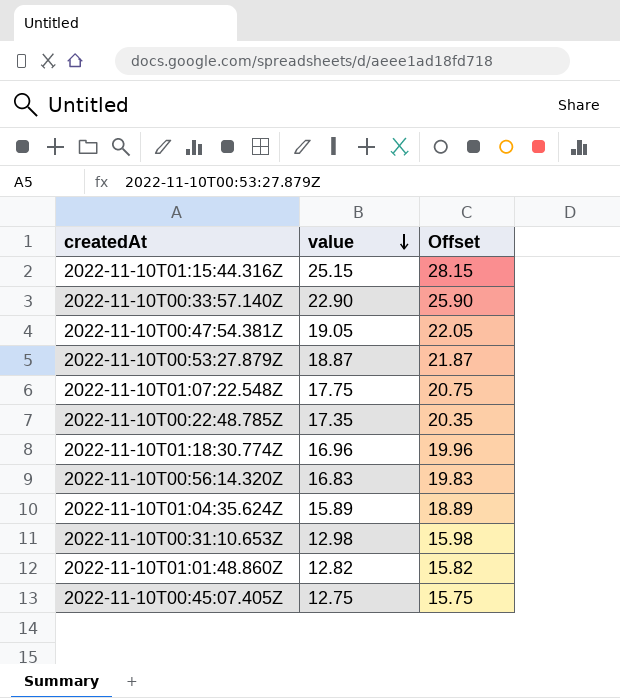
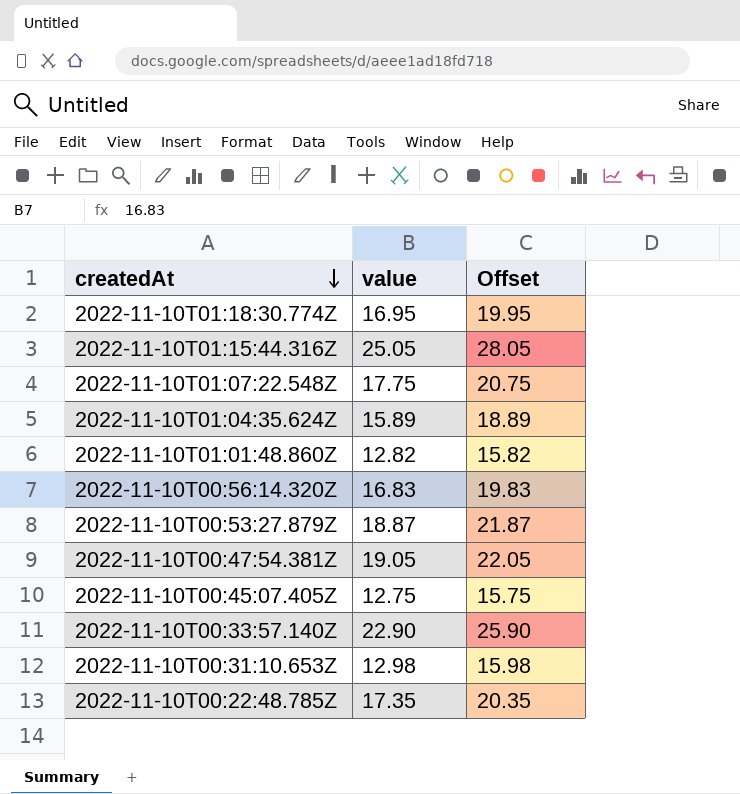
row order: value descending -> createdAt descending
2022-11-10T01:18:30.774Z | value: 16.96 -> 16.95
2022-11-10T01:18:30.774Z | Offset: 19.96 -> 19.95
2022-11-10T01:15:44.316Z | value: 25.15 -> 25.05
2022-11-10T01:15:44.316Z | Offset: 28.15 -> 28.05

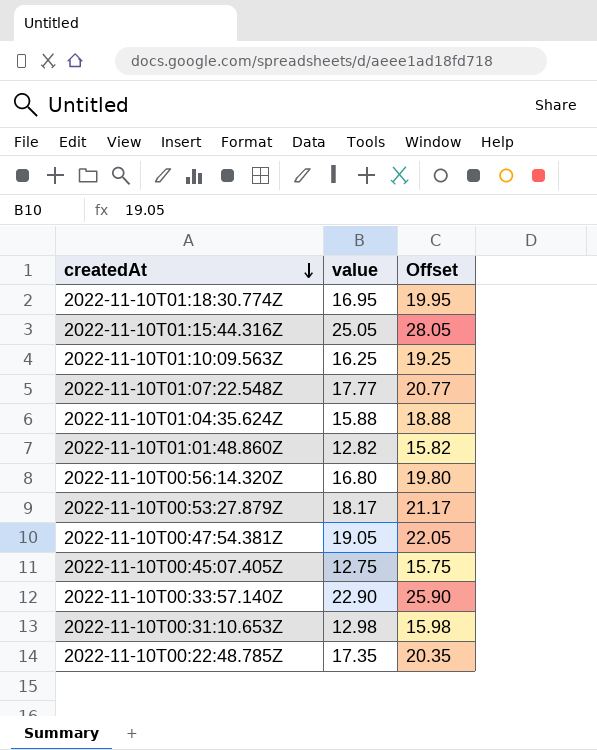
row 2022-11-10T01:10:09.563Z: none -> 16.25 | 19.25
2022-11-10T01:07:22.548Z | value: 17.75 -> 17.77
2022-11-10T01:07:22.548Z | Offset: 20.75 -> 20.77
2022-11-10T01:04:35.624Z | value: 15.89 -> 15.88
2022-11-10T01:04:35.624Z | Offset: 18.89 -> 18.88
2022-11-10T00:56:14.320Z | value: 16.83 -> 16.80
2022-11-10T00:56:14.320Z | Offset: 19.83 -> 19.80
2022-11-10T00:53:27.879Z | value: 18.87 -> 18.17
2022-11-10T00:53:27.879Z | Offset: 21.87 -> 21.17

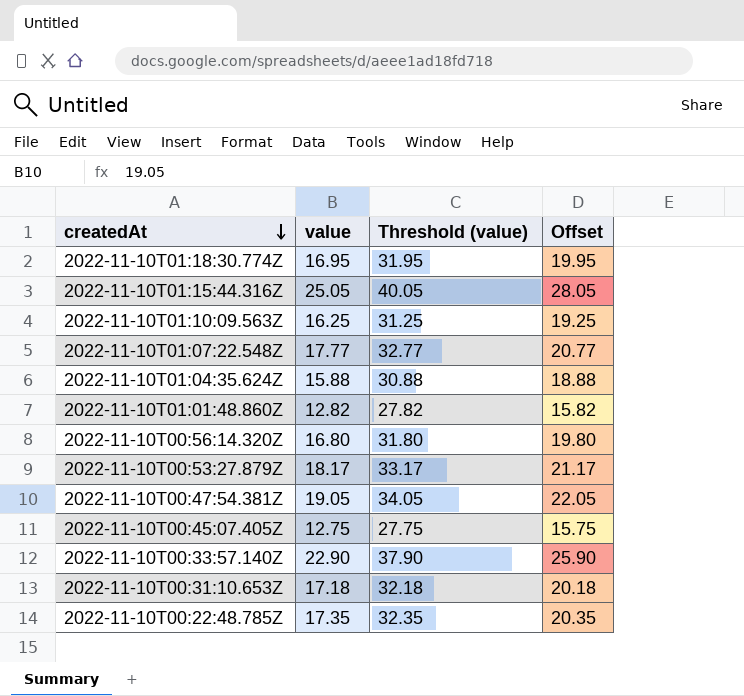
column Threshold (value) | formula: none -> [value] + 15
2022-11-10T00:31:10.653Z | value: 12.98 -> 17.18
2022-11-10T00:31:10.653Z | Offset: 15.98 -> 20.18

